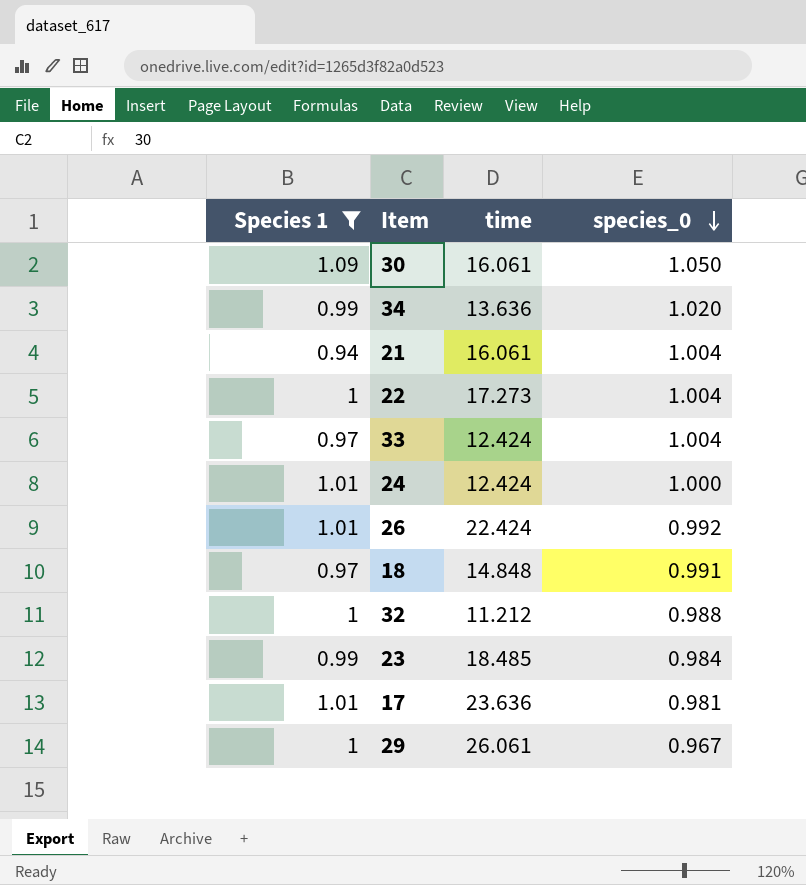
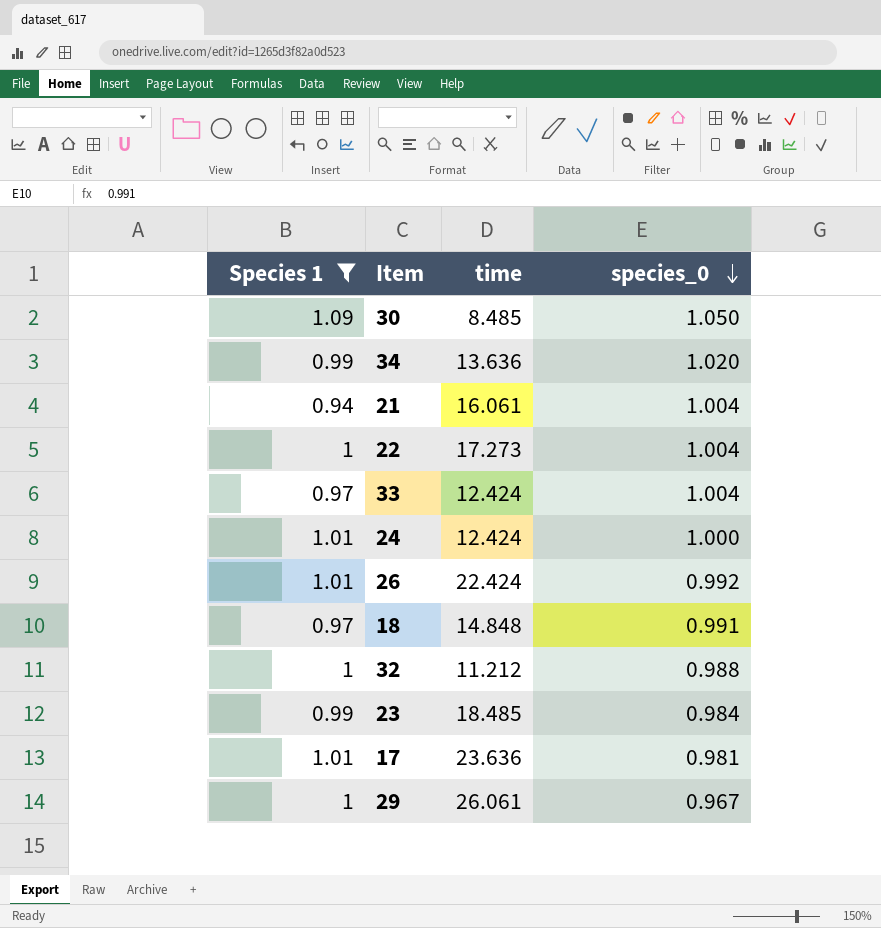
30 | time: 16.061 -> 8.485

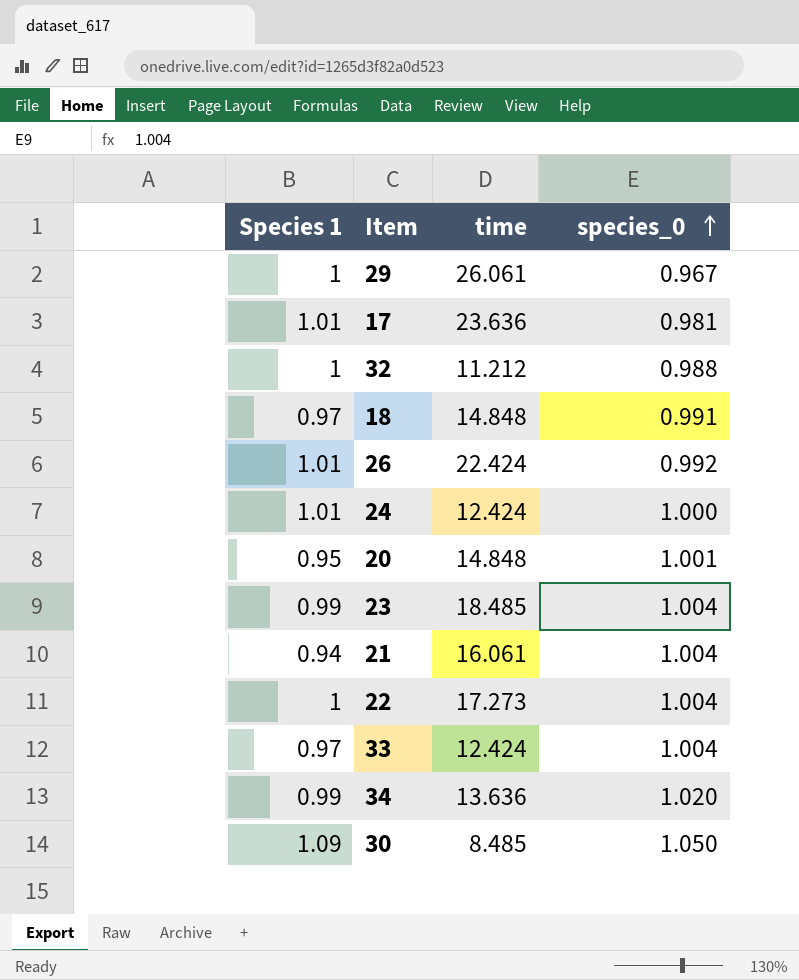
filter: Species 1 != 0.95 -> none
row order: species_0 descending -> species_0 ascending
23 | species_0: 0.984 -> 1.004

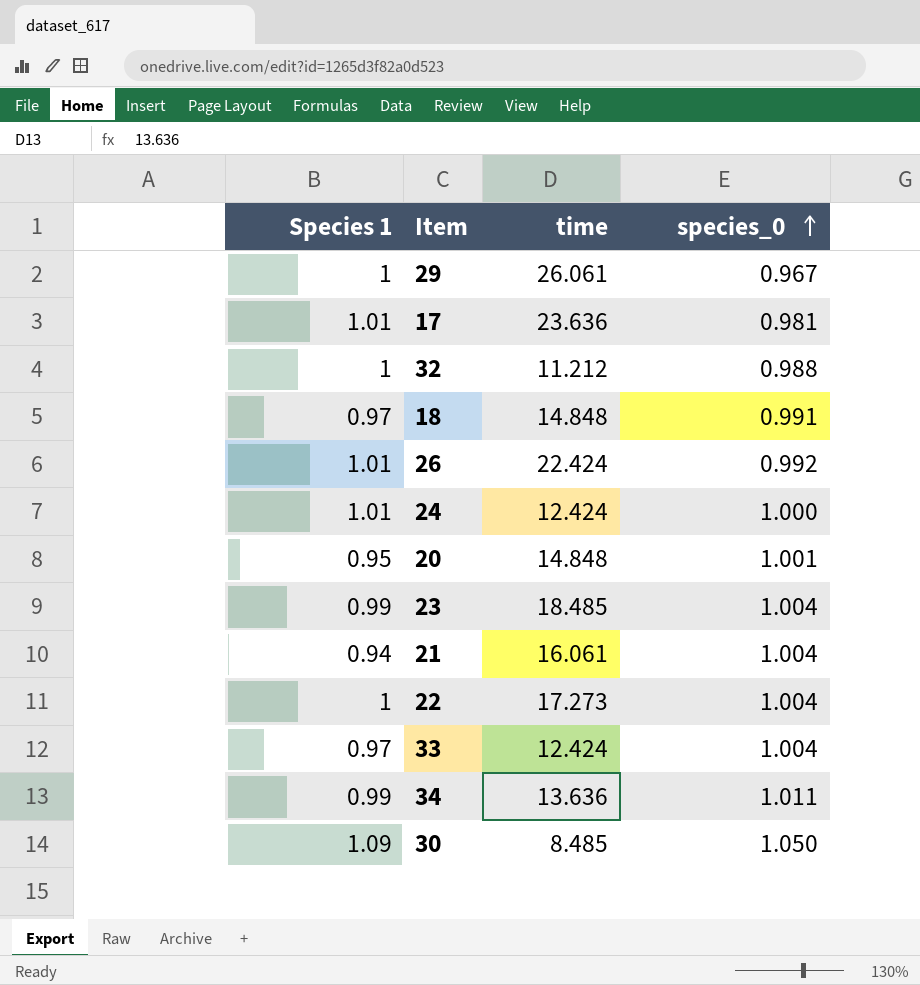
34 | species_0: 1.020 -> 1.011

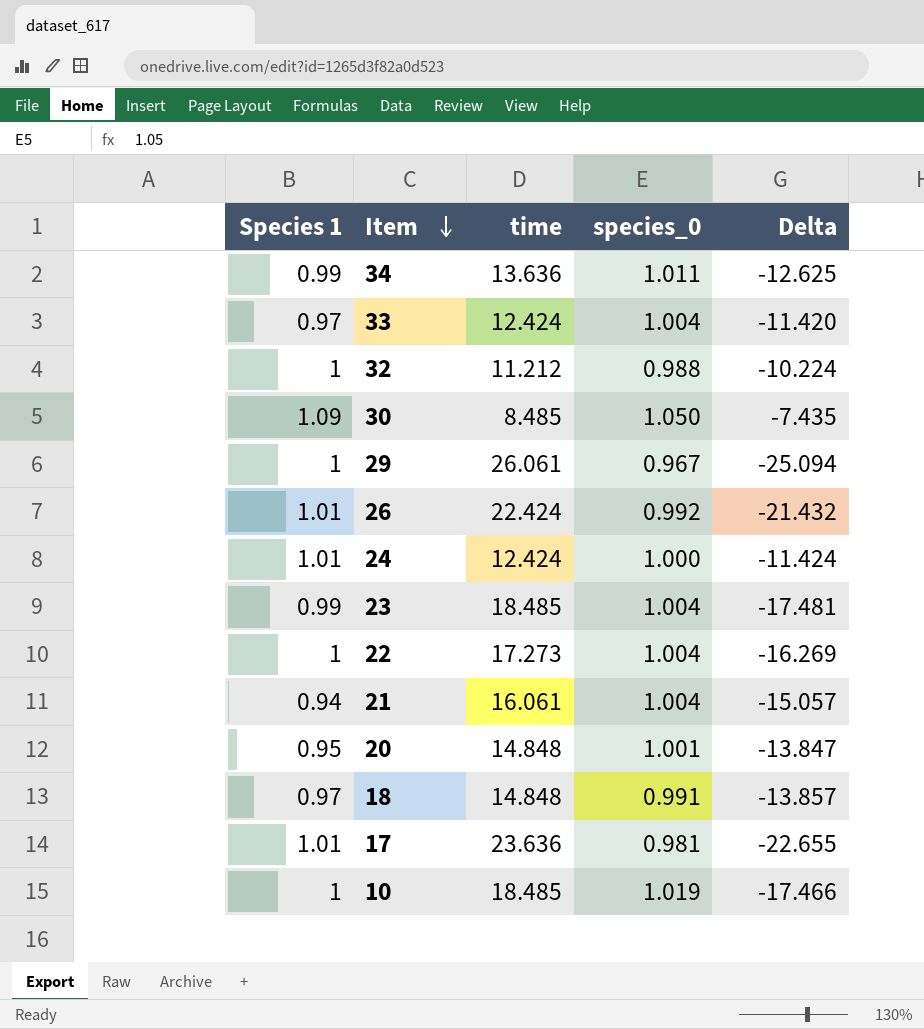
row order: species_0 ascending -> Item descending
column Delta | formula: none -> [species_0] - [time]
row 10: none -> 1 | 18.485 | 1.019 | -17.466

